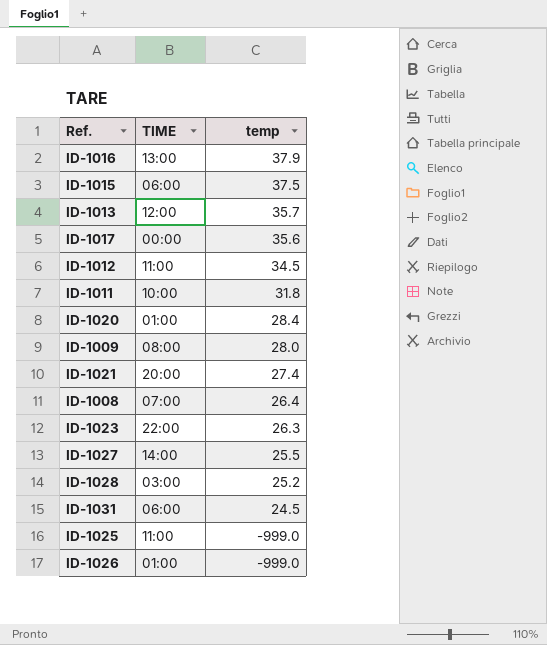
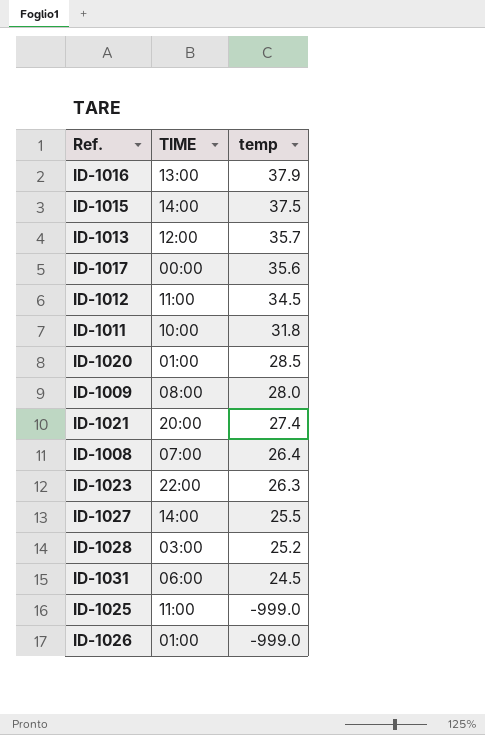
ID-1015 | TIME: 06:00 -> 14:00
ID-1020 | temp: 28.4 -> 28.5

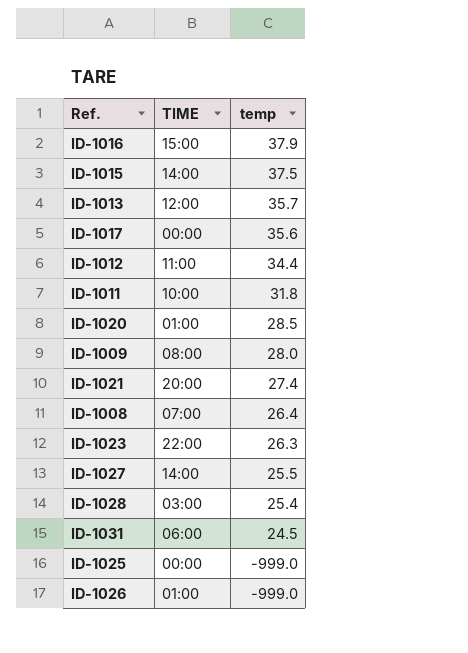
ID-1016 | TIME: 13:00 -> 15:00
ID-1012 | temp: 34.5 -> 34.4
ID-1028 | temp: 25.2 -> 25.4
ID-1025 | TIME: 11:00 -> 00:00

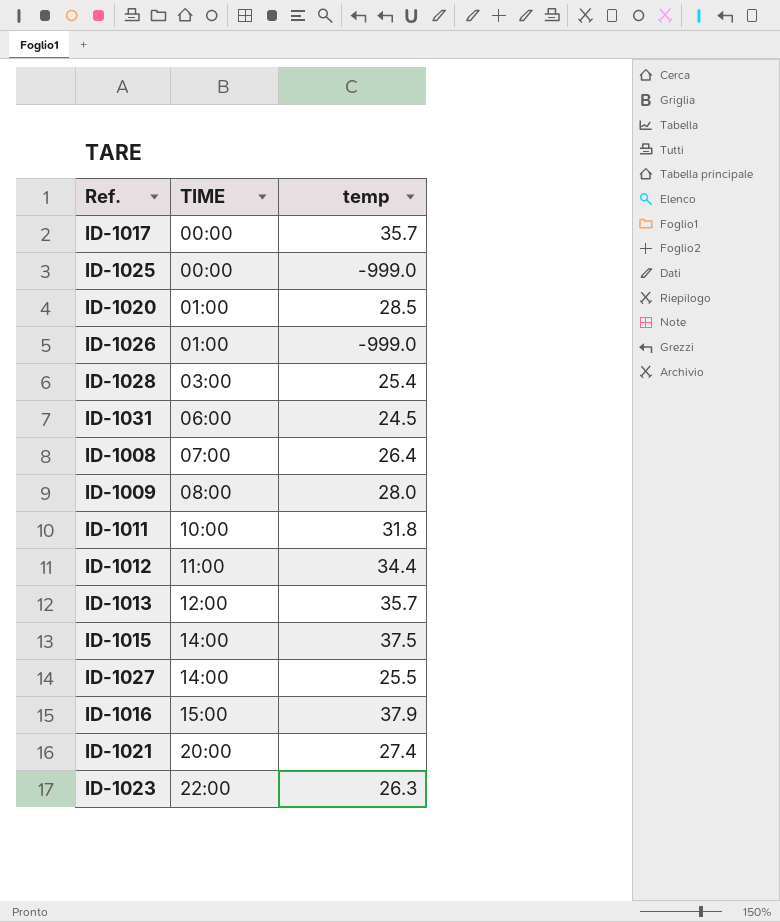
row order: temp descending -> TIME ascending
ID-1017 | temp: 35.6 -> 35.7

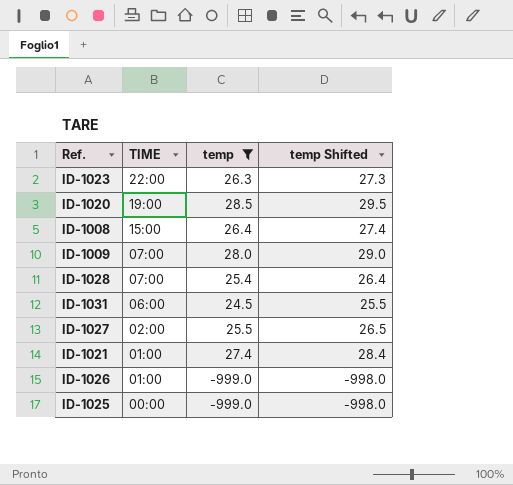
filter: none -> temp <= 28.5
row order: TIME ascending -> TIME descending
column temp Shifted | formula: none -> [temp] + 1
ID-1020 | TIME: 01:00 -> 19:00
ID-1008 | TIME: 07:00 -> 15:00
ID-1009 | TIME: 08:00 -> 07:00
ID-1028 | TIME: 03:00 -> 07:00
ID-1027 | TIME: 14:00 -> 02:00
ID-1021 | TIME: 20:00 -> 01:00

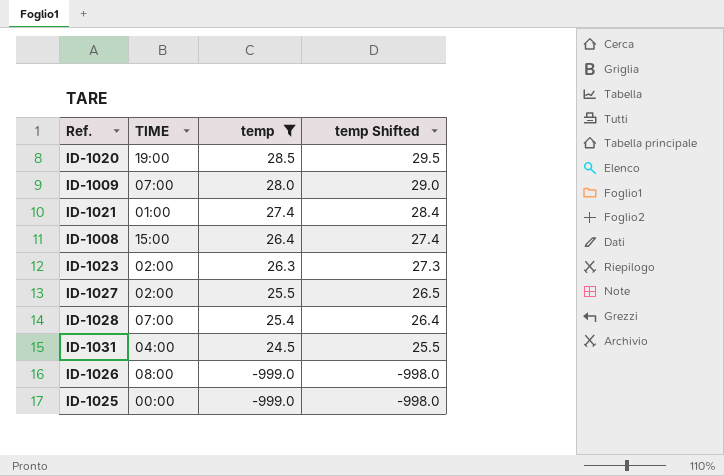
row order: TIME descending -> temp descending
ID-1023 | TIME: 22:00 -> 02:00
ID-1031 | TIME: 06:00 -> 04:00
ID-1026 | TIME: 01:00 -> 08:00

